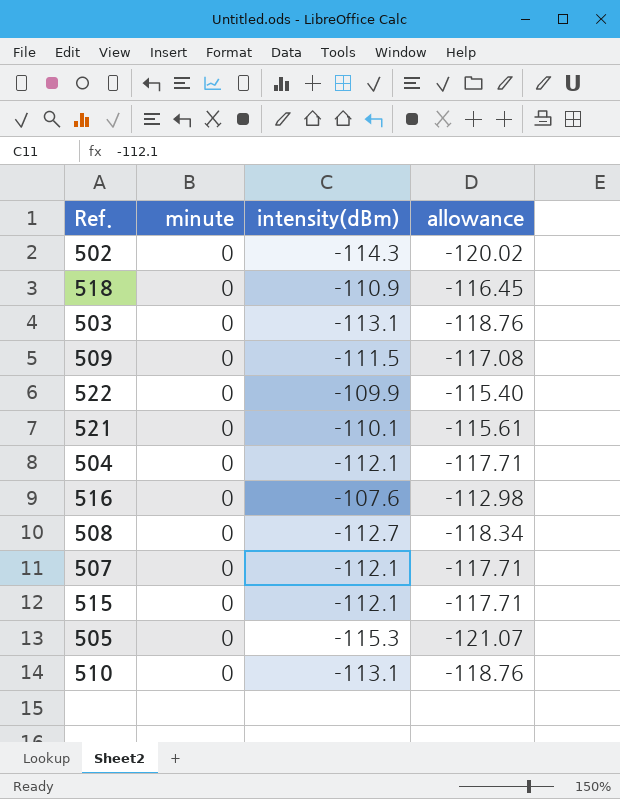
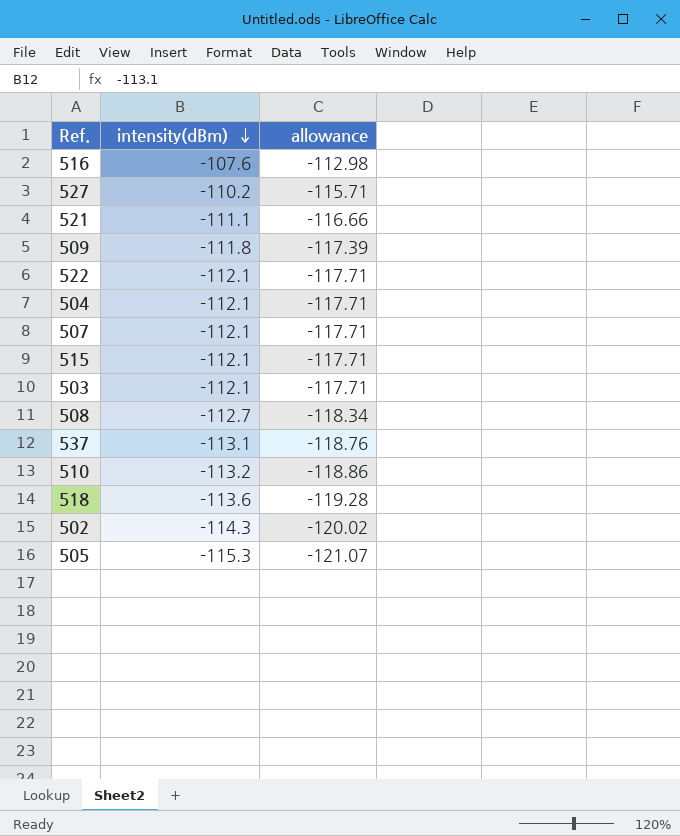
row order: none -> intensity(dBm) descending
column minute | position: 2 -> none
row 527: none -> -110.2 | -115.71
521 | intensity(dBm): -110.1 -> -111.1
521 | allowance: -115.61 -> -116.66
509 | intensity(dBm): -111.5 -> -111.8
509 | allowance: -117.08 -> -117.39
522 | intensity(dBm): -109.9 -> -112.1
522 | allowance: -115.40 -> -117.71
503 | intensity(dBm): -113.1 -> -112.1
503 | allowance: -118.76 -> -117.71
row 537: none -> -113.1 | -118.76
510 | intensity(dBm): -113.1 -> -113.2
510 | allowance: -118.76 -> -118.86
518 | intensity(dBm): -110.9 -> -113.6
518 | allowance: -116.45 -> -119.28

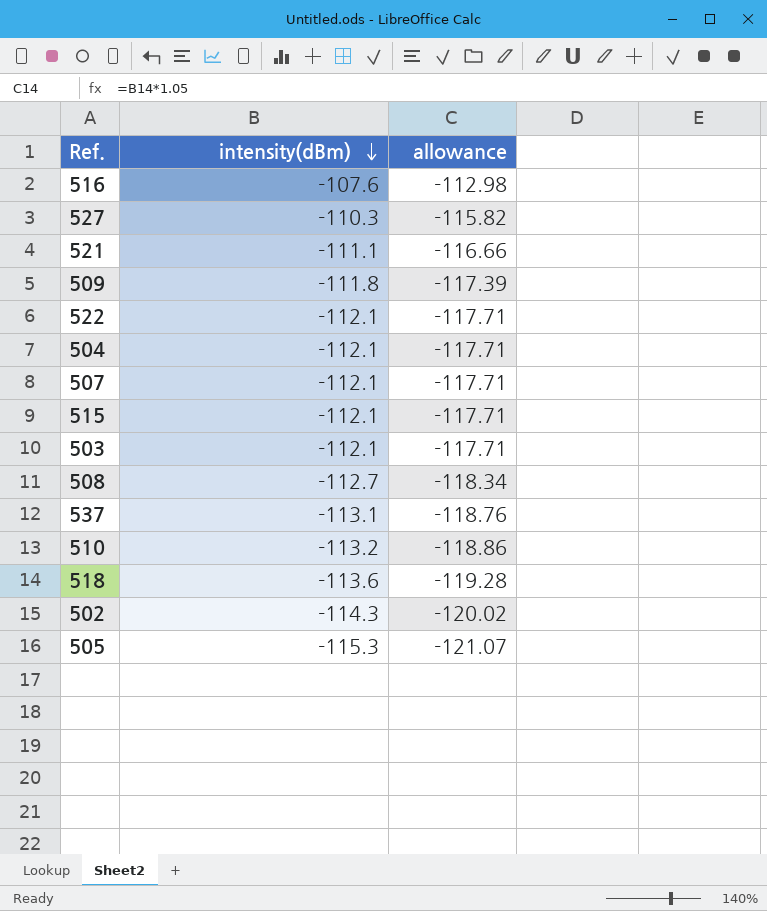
527 | intensity(dBm): -110.2 -> -110.3
527 | allowance: -115.71 -> -115.82

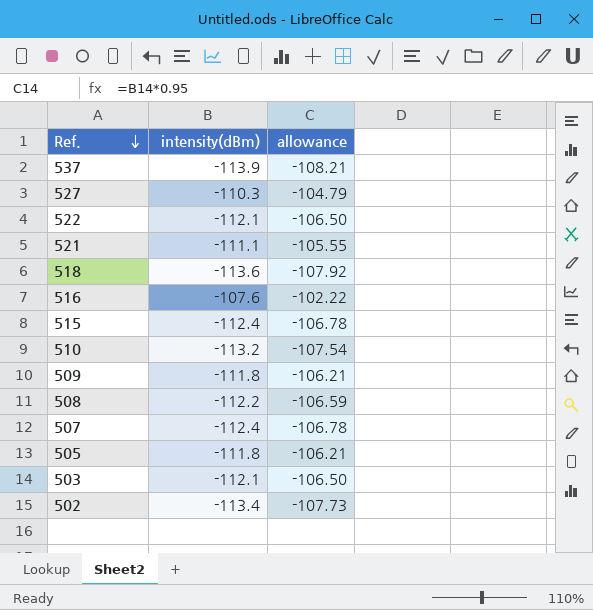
row order: intensity(dBm) descending -> Ref. descending
column allowance | formula: [intensity(dBm)] * 1.05 -> [intensity(dBm)] * 0.95
row 504: -112.1 | -117.71 -> none
537 | intensity(dBm): -113.1 -> -113.9
515 | intensity(dBm): -112.1 -> -112.4
508 | intensity(dBm): -112.7 -> -112.2
507 | intensity(dBm): -112.1 -> -112.4
505 | intensity(dBm): -115.3 -> -111.8
502 | intensity(dBm): -114.3 -> -113.4

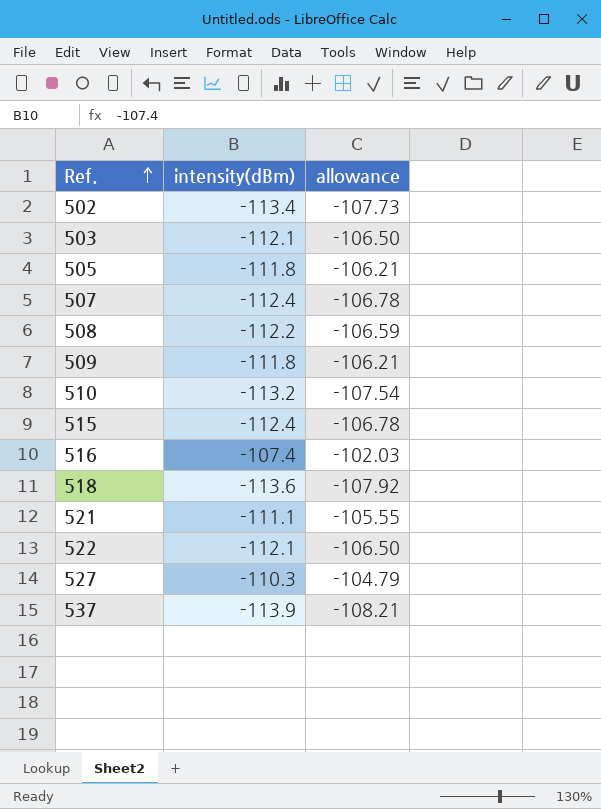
row order: Ref. descending -> Ref. ascending
516 | intensity(dBm): -107.6 -> -107.4
516 | allowance: -102.22 -> -102.03

